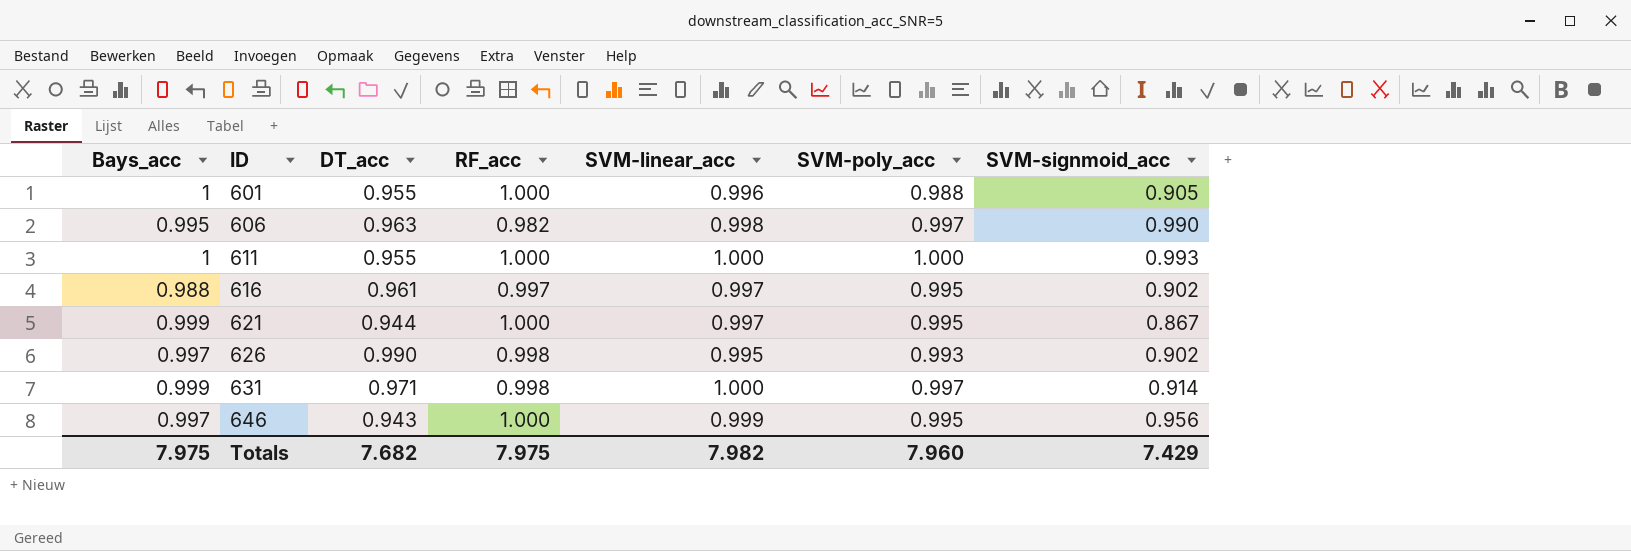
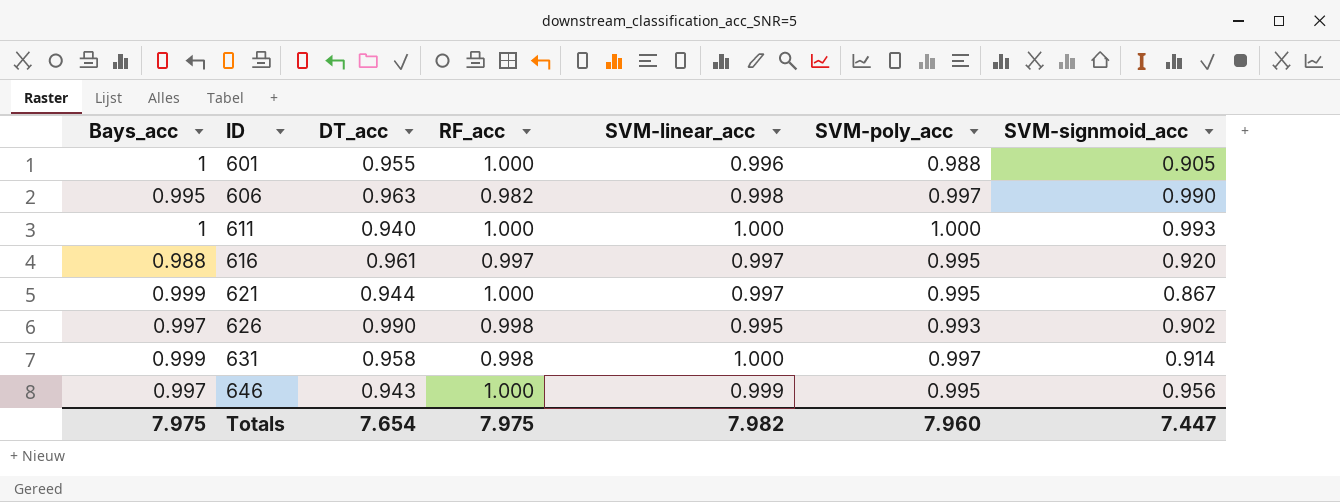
611 | DT_acc: 0.955 -> 0.940
616 | SVM-signmoid_acc: 0.902 -> 0.920
631 | DT_acc: 0.971 -> 0.958
Totals | DT_acc: 7.682 -> 7.654
Totals | SVM-signmoid_acc: 7.429 -> 7.447

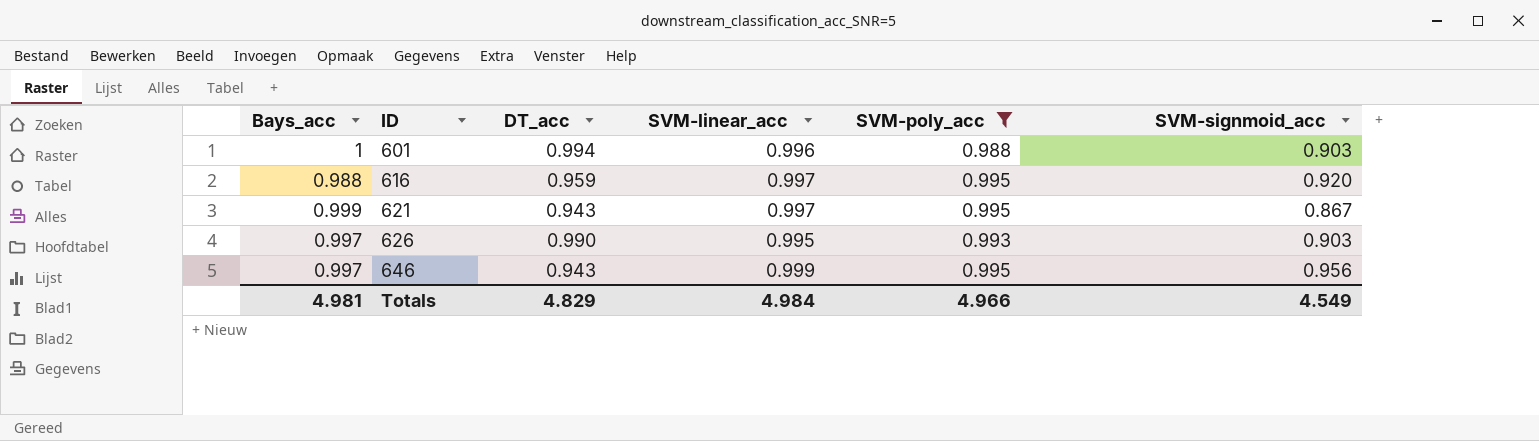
filter: none -> SVM-poly_acc <= 0.995
column RF_acc | position: 4 -> none
601 | DT_acc: 0.955 -> 0.994
601 | SVM-signmoid_acc: 0.905 -> 0.903
616 | DT_acc: 0.961 -> 0.959
621 | DT_acc: 0.944 -> 0.943
626 | SVM-signmoid_acc: 0.902 -> 0.903
Totals | Bays_acc: 7.975 -> 4.981
Totals | DT_acc: 7.654 -> 4.829
Totals | SVM-linear_acc: 7.982 -> 4.984
Totals | SVM-poly_acc: 7.960 -> 4.966
Totals | SVM-signmoid_acc: 7.447 -> 4.549

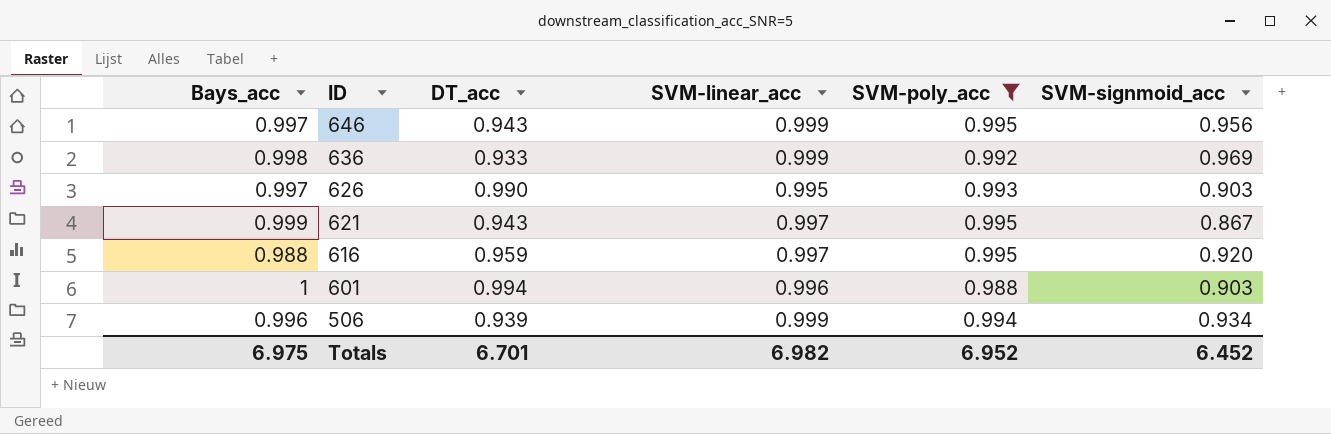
row order: ID ascending -> ID descending
row 636: none -> 0.998 | 0.933 | 0.999 | 0.992 | 0.969
row 506: none -> 0.996 | 0.939 | 0.999 | 0.994 | 0.934
Totals | Bays_acc: 4.981 -> 6.975
Totals | DT_acc: 4.829 -> 6.701
Totals | SVM-linear_acc: 4.984 -> 6.982
Totals | SVM-poly_acc: 4.966 -> 6.952
Totals | SVM-signmoid_acc: 4.549 -> 6.452

